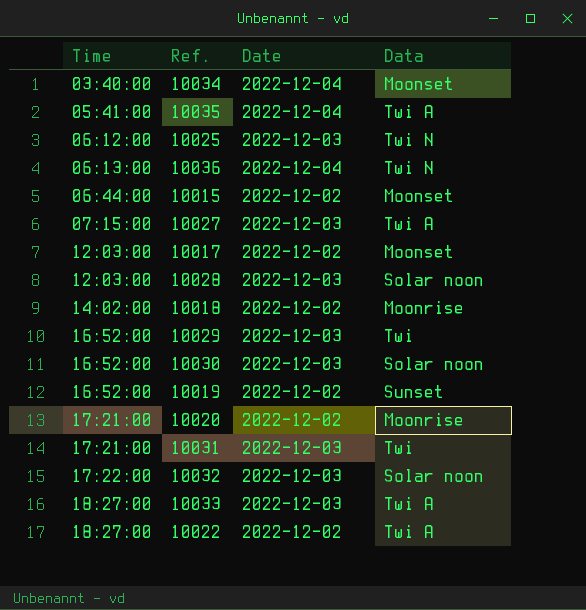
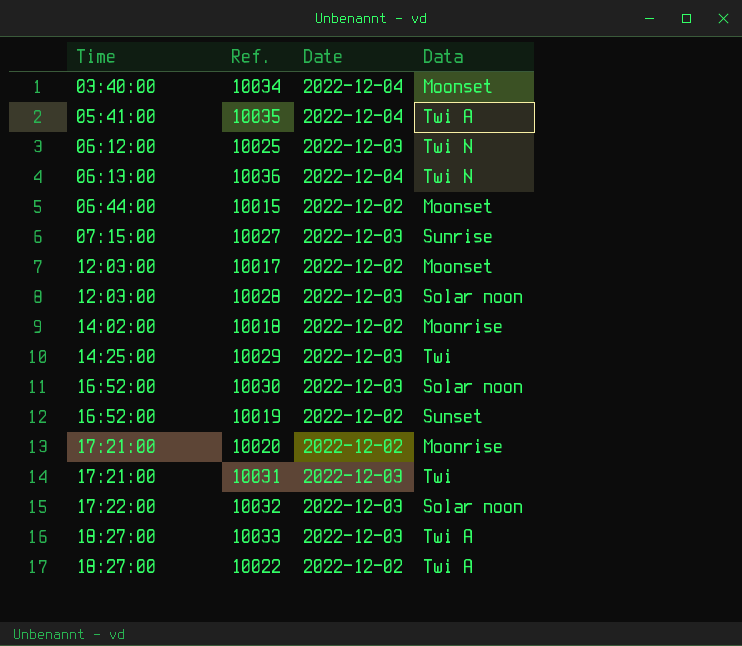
10027 | Data: Twi A -> Sunrise
10029 | Time: 16:52:00 -> 14:25:00

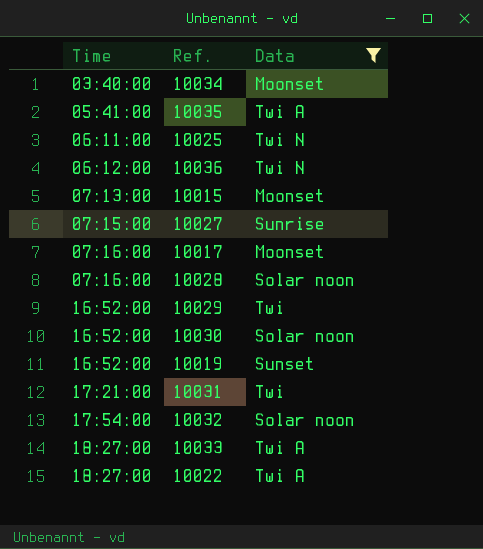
filter: none -> Data != Moonrise
column Date | position: 3 -> none
10025 | Time: 06:12:00 -> 06:11:00
10036 | Time: 06:13:00 -> 06:12:00
10015 | Time: 06:44:00 -> 07:13:00
10017 | Time: 12:03:00 -> 07:16:00
10028 | Time: 12:03:00 -> 07:16:00
10029 | Time: 14:25:00 -> 16:52:00
10032 | Time: 17:22:00 -> 17:54:00

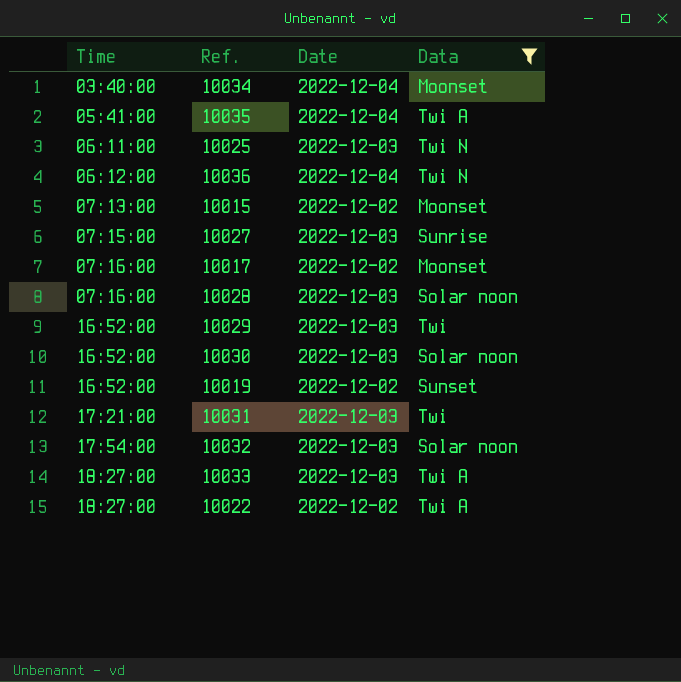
column Date | position: none -> 3

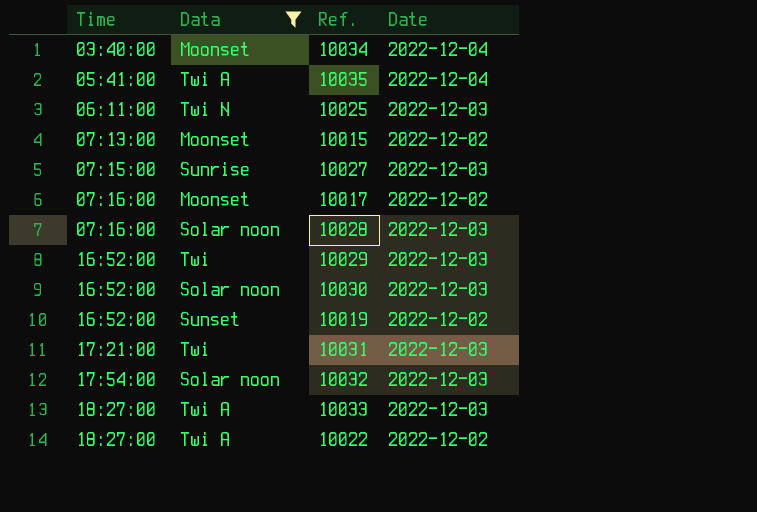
column Data | position: 4 -> 2
row 10036: 06:12:00 | 2022-12-04 | Twi N -> none

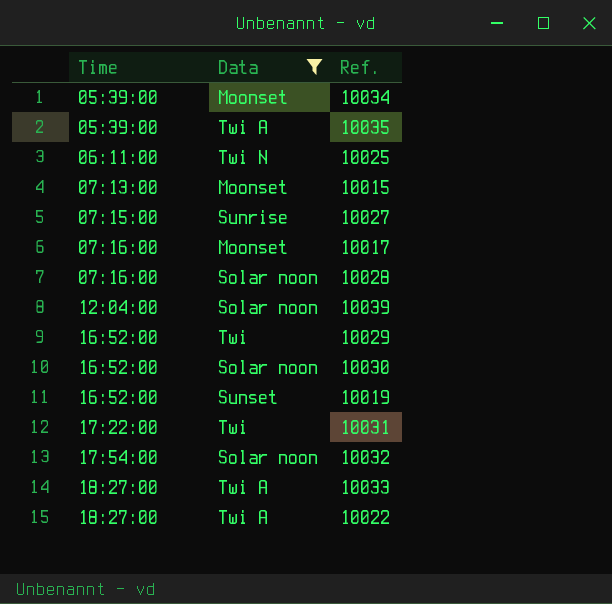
column Date | position: 4 -> none
10034 | Time: 03:40:00 -> 05:39:00
10035 | Time: 05:41:00 -> 05:39:00
row 10039: none -> 12:04:00 | Solar noon
10031 | Time: 17:21:00 -> 17:22:00

